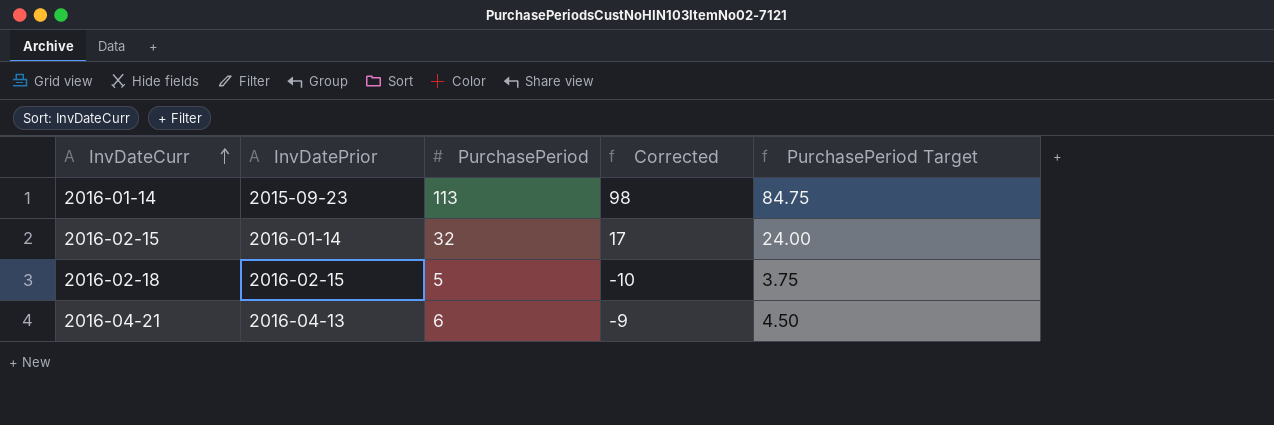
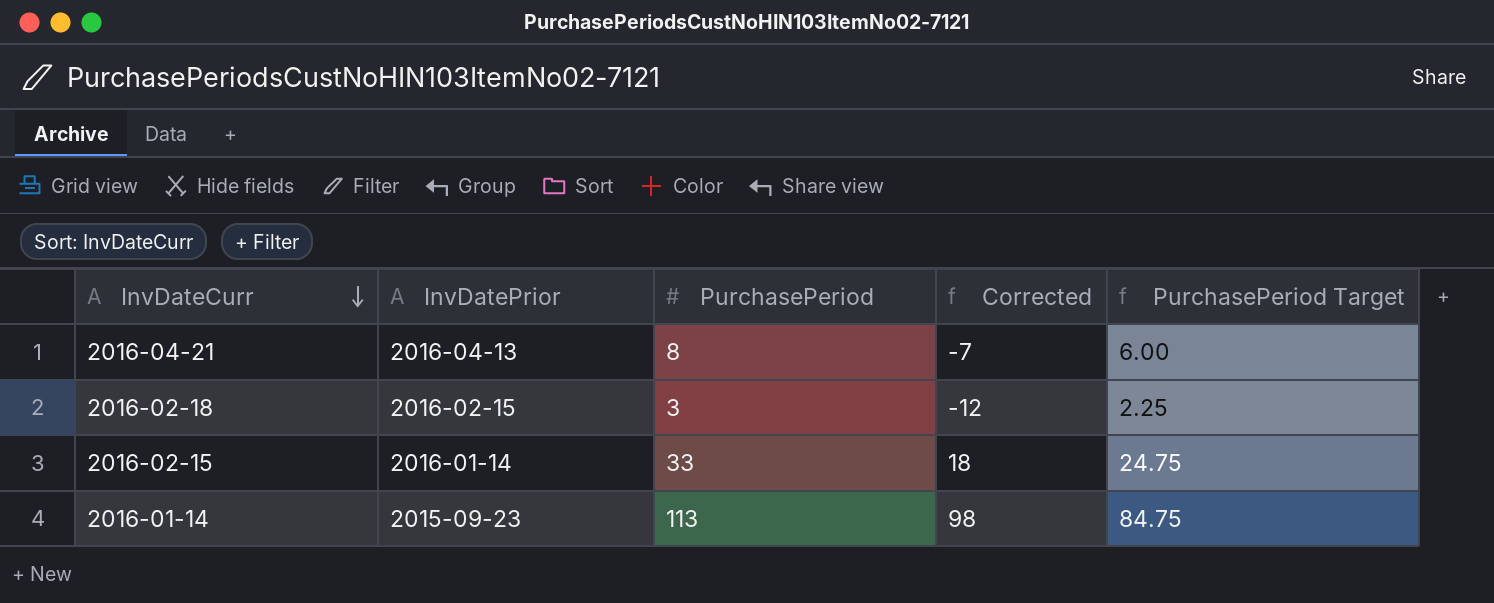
row order: InvDateCurr ascending -> InvDateCurr descending
2016-04-21 | PurchasePeriod: 6 -> 8
2016-04-21 | Corrected: -9 -> -7
2016-04-21 | PurchasePeriod Target: 4.50 -> 6.00
2016-02-18 | PurchasePeriod: 5 -> 3
2016-02-18 | Corrected: -10 -> -12
2016-02-18 | PurchasePeriod Target: 3.75 -> 2.25
2016-02-15 | PurchasePeriod: 32 -> 33
2016-02-15 | Corrected: 17 -> 18
2016-02-15 | PurchasePeriod Target: 24.00 -> 24.75

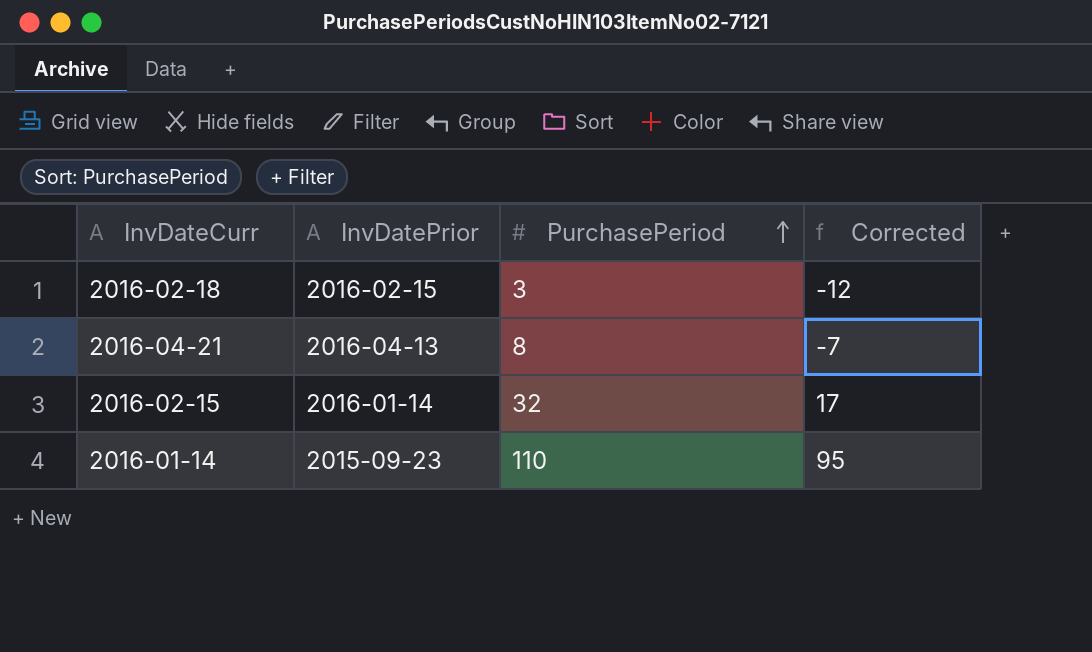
row order: InvDateCurr descending -> PurchasePeriod ascending
column PurchasePeriod Target | formula: [PurchasePeriod] * 0.75 -> none
2016-02-15 | PurchasePeriod: 33 -> 32
2016-02-15 | Corrected: 18 -> 17
2016-01-14 | PurchasePeriod: 113 -> 110
2016-01-14 | Corrected: 98 -> 95

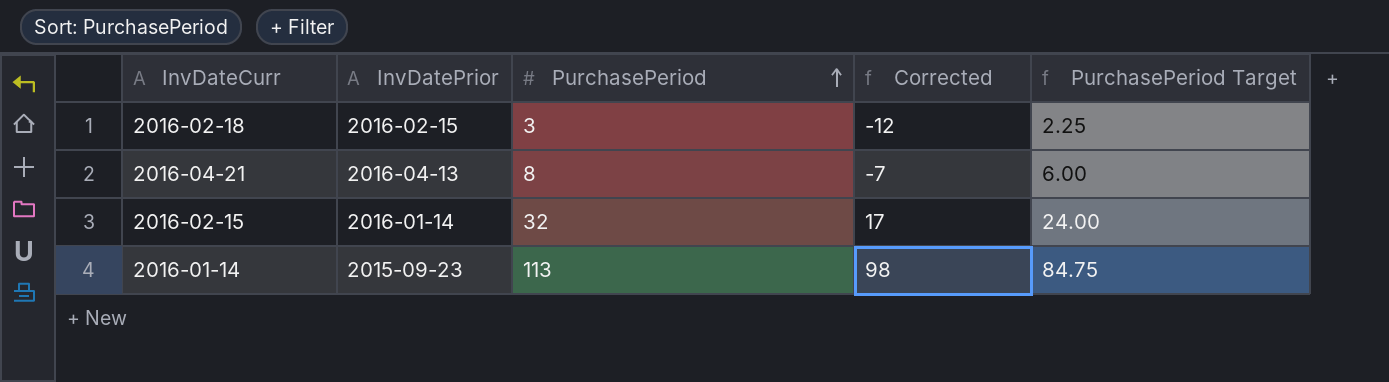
column PurchasePeriod Target | formula: none -> [PurchasePeriod] * 0.75
2016-01-14 | PurchasePeriod: 110 -> 113
2016-01-14 | Corrected: 95 -> 98

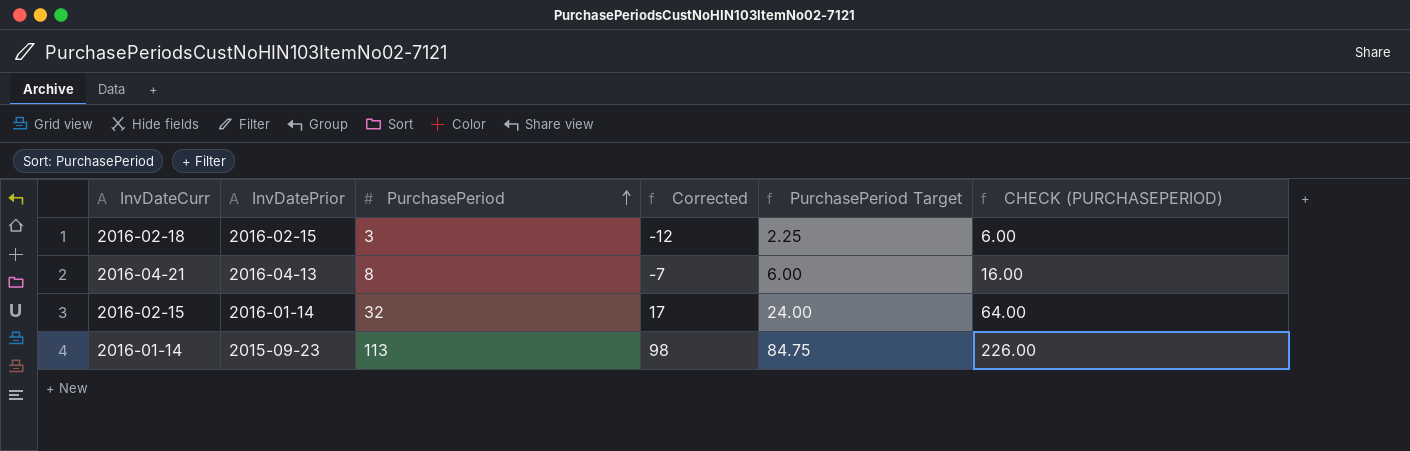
column CHECK (PURCHASEPERIOD) | formula: none -> [PurchasePeriod] * 2

